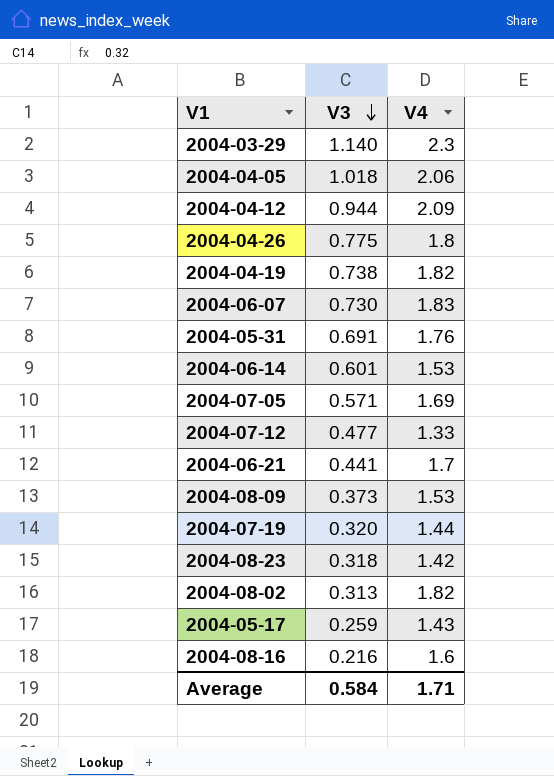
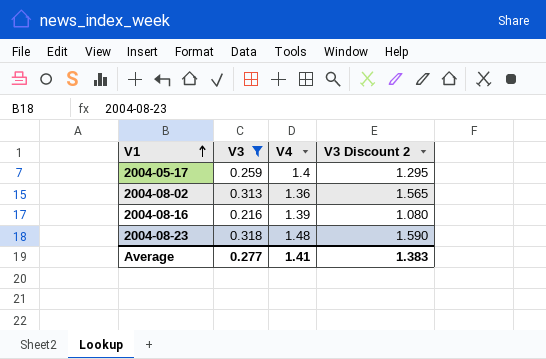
filter: none -> V3 <= 0.318
row order: V3 descending -> V1 ascending
column V3 Discount 2 | formula: none -> [V3] * 5
2004-05-17 | V4: 1.43 -> 1.4
2004-08-02 | V4: 1.82 -> 1.36
2004-08-16 | V4: 1.6 -> 1.39
2004-08-23 | V4: 1.42 -> 1.48
Average | V3: 0.584 -> 0.277
Average | V4: 1.71 -> 1.41

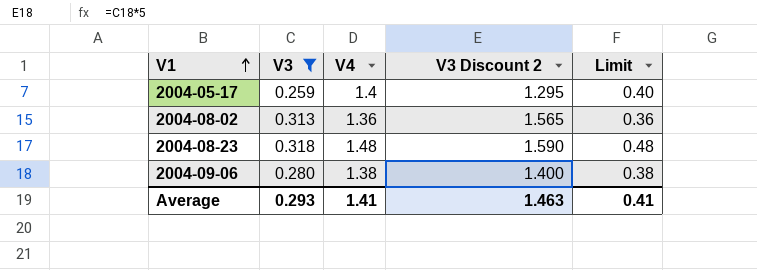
column Limit | formula: none -> [V4] - 1
row 2004-08-16: 0.216 | 1.39 | 1.080 -> none
row 2004-09-06: none -> 0.280 | 1.38 | 1.400 | 0.38
Average | V3: 0.277 -> 0.293
Average | V3 Discount 2: 1.383 -> 1.463

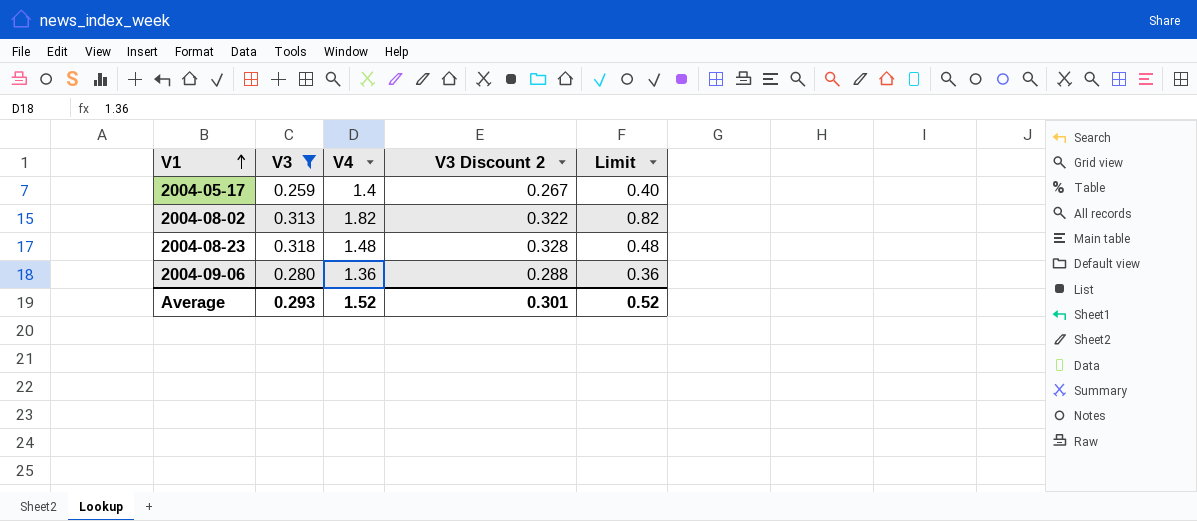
column V3 Discount 2 | formula: [V3] * 5 -> [V3] * 1.03
2004-08-02 | V4: 1.36 -> 1.82
2004-08-02 | Limit: 0.36 -> 0.82
2004-09-06 | V4: 1.38 -> 1.36
2004-09-06 | Limit: 0.38 -> 0.36
Average | V4: 1.41 -> 1.52
Average | V3 Discount 2: 1.463 -> 0.301
Average | Limit: 0.41 -> 0.52

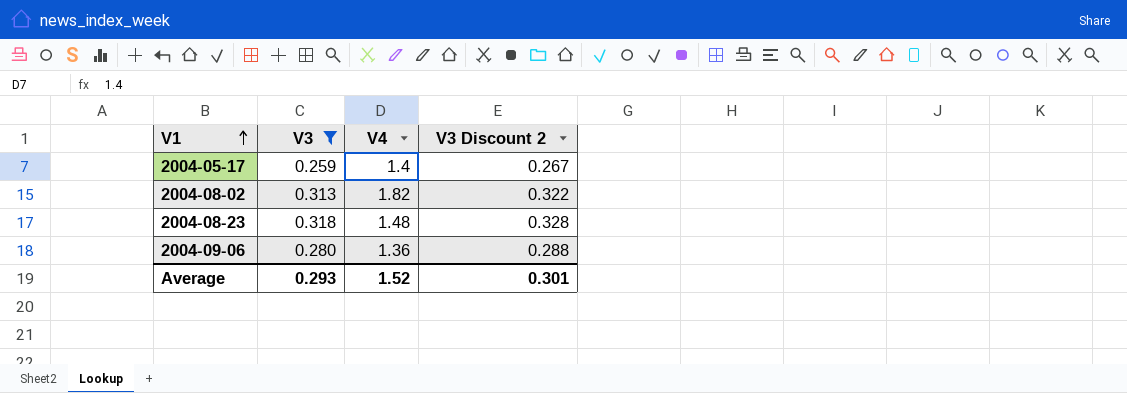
column Limit | formula: [V4] - 1 -> none

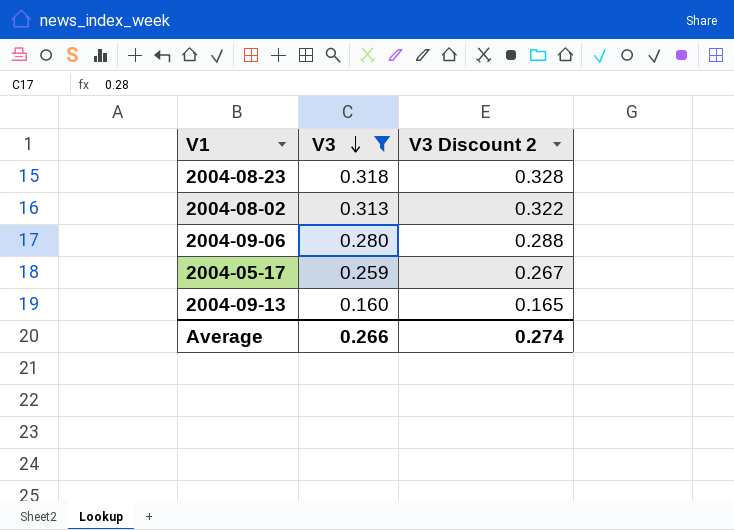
row order: V1 ascending -> V3 descending
column V4 | position: 3 -> none
row 2004-09-13: none -> 0.160 | 0.165
Average | V3: 0.293 -> 0.266
Average | V3 Discount 2: 0.301 -> 0.274

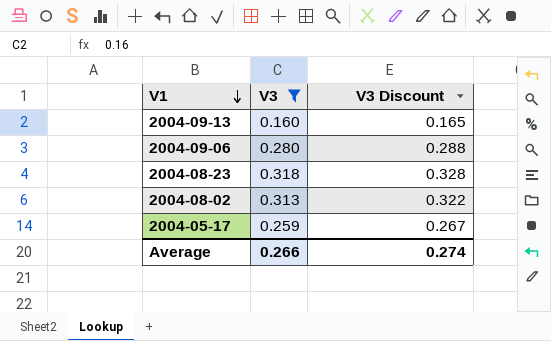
row order: V3 descending -> V1 descending
column name: V3 Discount 2 -> V3 Discount

